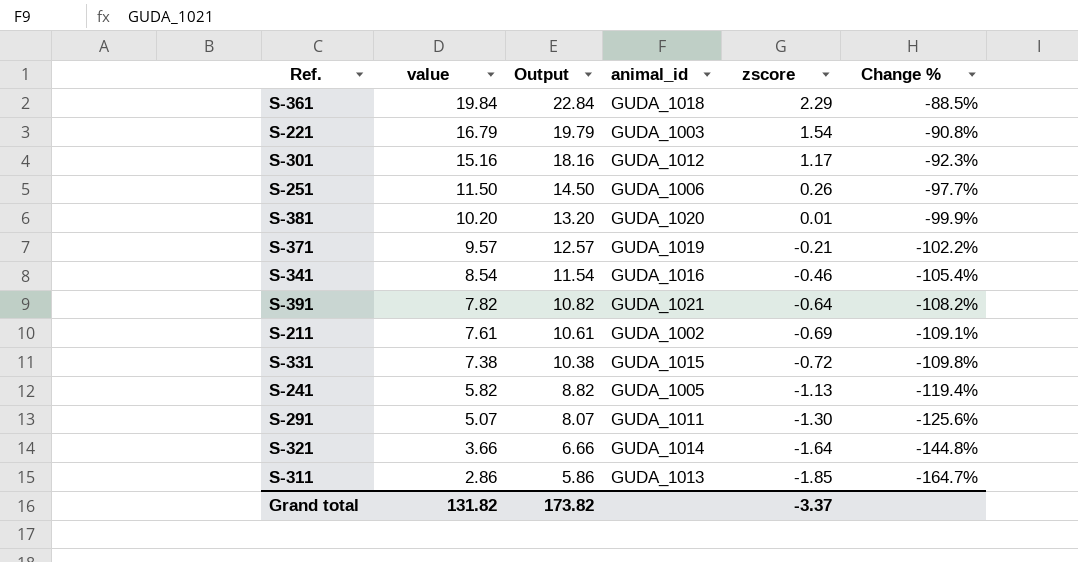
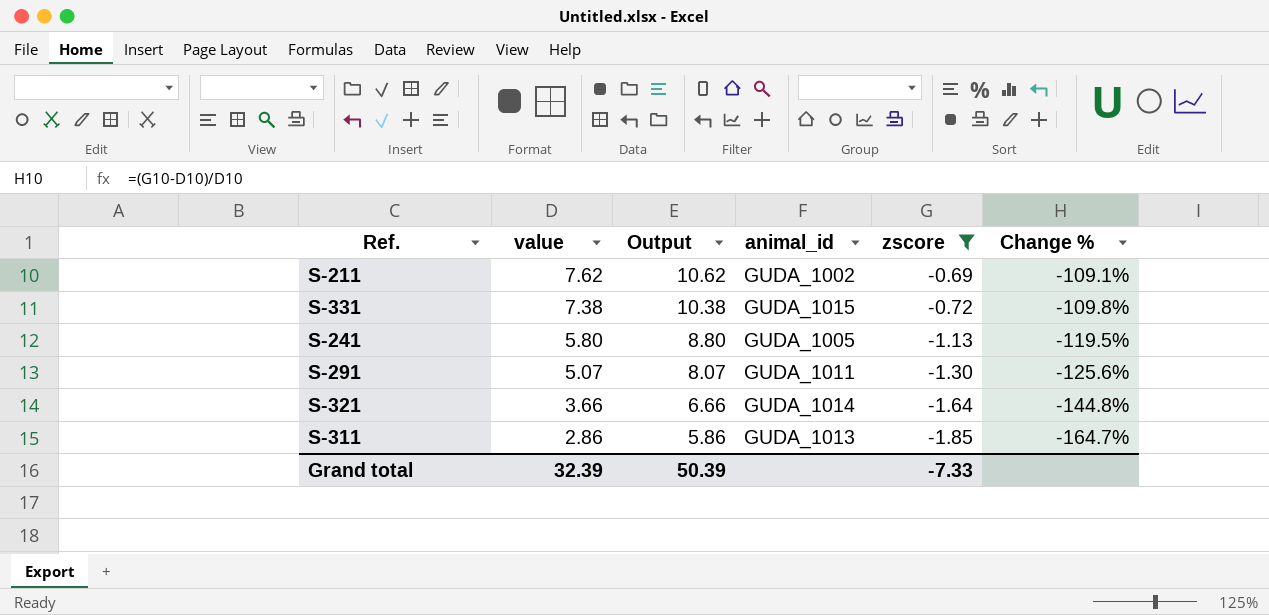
filter: none -> zscore <= -0.69
S-211 | value: 7.61 -> 7.62
S-211 | Output: 10.61 -> 10.62
S-241 | value: 5.82 -> 5.80
S-241 | Output: 8.82 -> 8.80
S-241 | Change %: -119.4% -> -119.5%
Grand total | value: 131.82 -> 32.39
Grand total | Output: 173.82 -> 50.39
Grand total | zscore: -3.37 -> -7.33

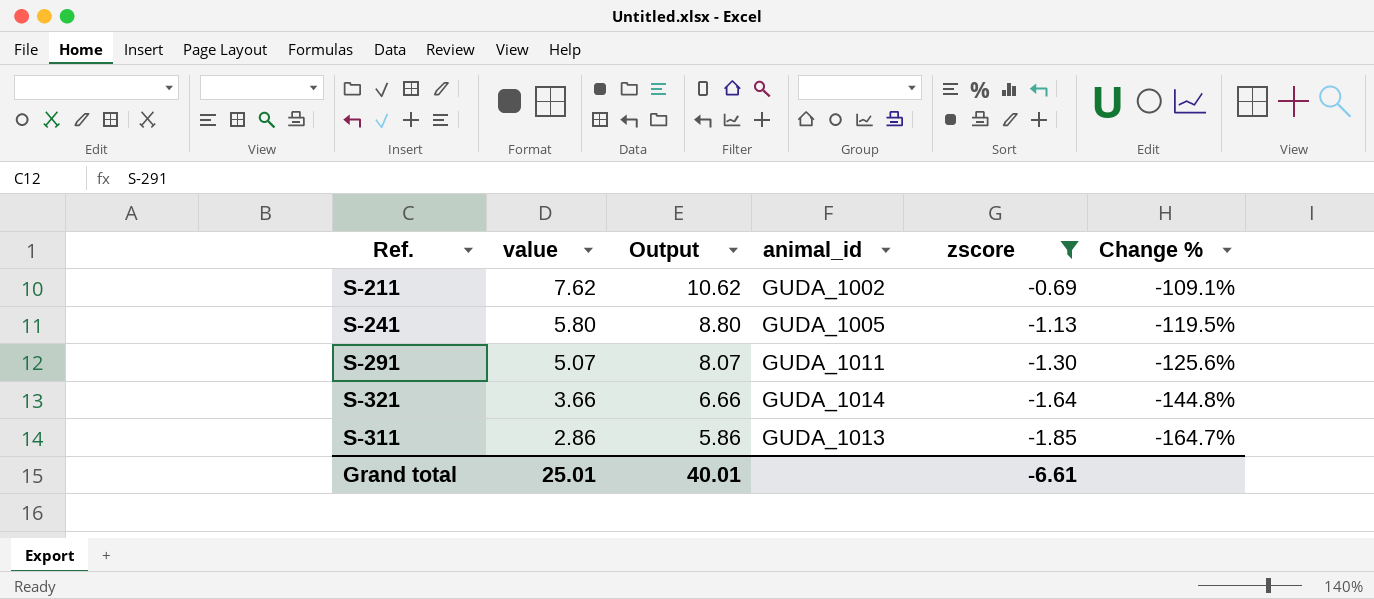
row S-331: 7.38 | 10.38 | GUDA_1015 | -0.72 | -109.8% -> none
Grand total | value: 32.39 -> 25.01
Grand total | Output: 50.39 -> 40.01
Grand total | zscore: -7.33 -> -6.61

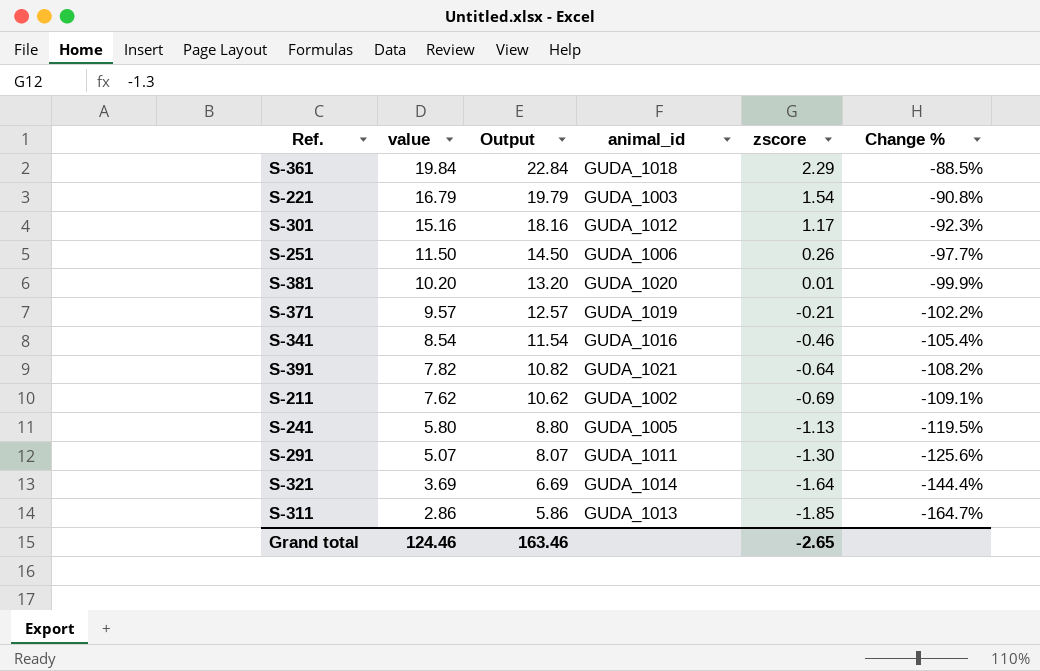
filter: zscore <= -0.69 -> none
S-321 | value: 3.66 -> 3.69
S-321 | Output: 6.66 -> 6.69
S-321 | Change %: -144.8% -> -144.4%
Grand total | value: 25.01 -> 124.46
Grand total | Output: 40.01 -> 163.46
Grand total | zscore: -6.61 -> -2.65

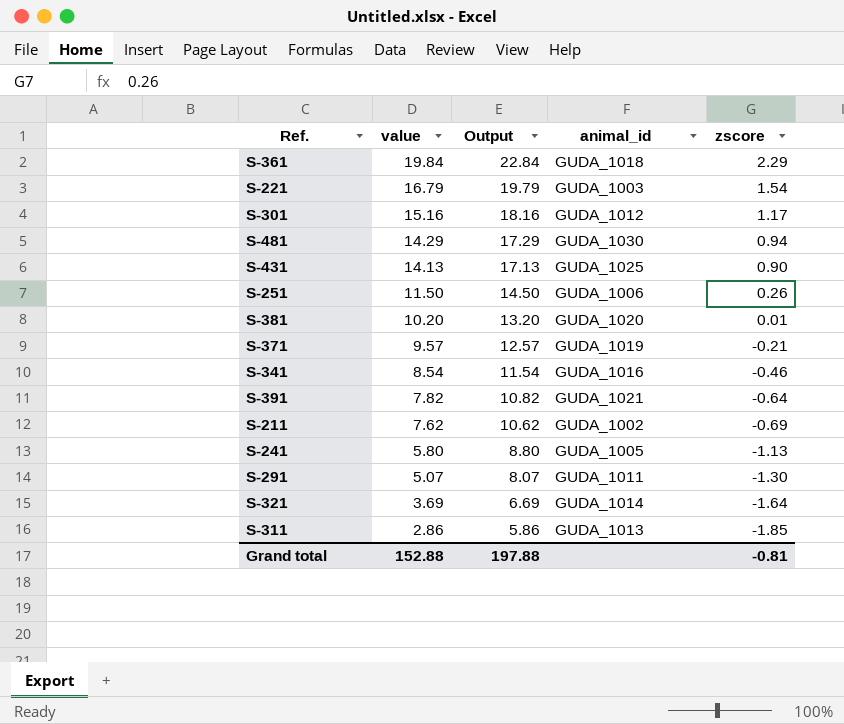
column Change % | formula: ([zscore] - [value]) / [value] -> none
row S-481: none -> 14.29 | 17.29 | GUDA_1030 | 0.94
row S-431: none -> 14.13 | 17.13 | GUDA_1025 | 0.90
Grand total | value: 124.46 -> 152.88
Grand total | Output: 163.46 -> 197.88
Grand total | zscore: -2.65 -> -0.81

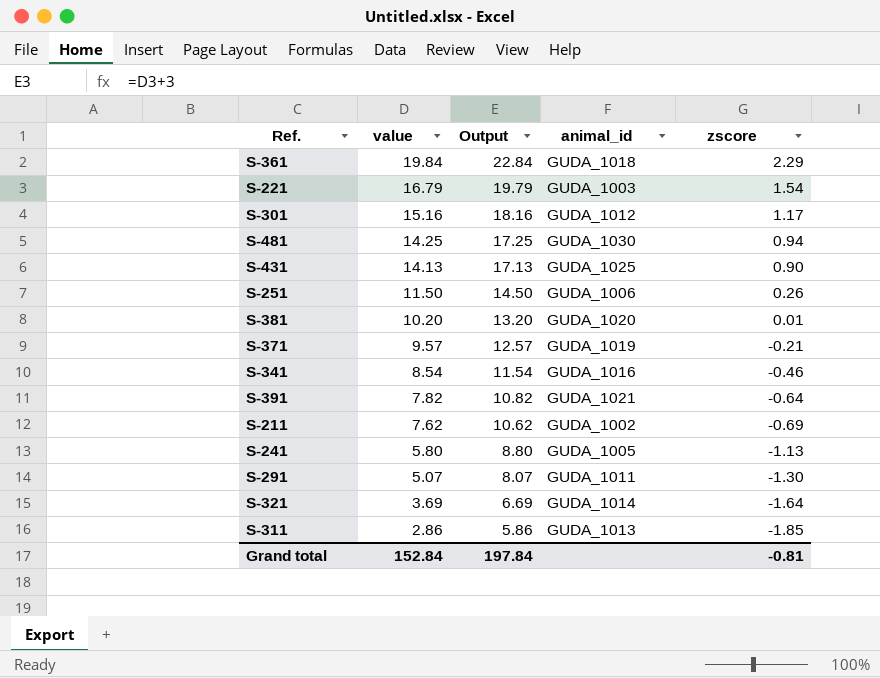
S-481 | value: 14.29 -> 14.25
S-481 | Output: 17.29 -> 17.25
Grand total | value: 152.88 -> 152.84
Grand total | Output: 197.88 -> 197.84

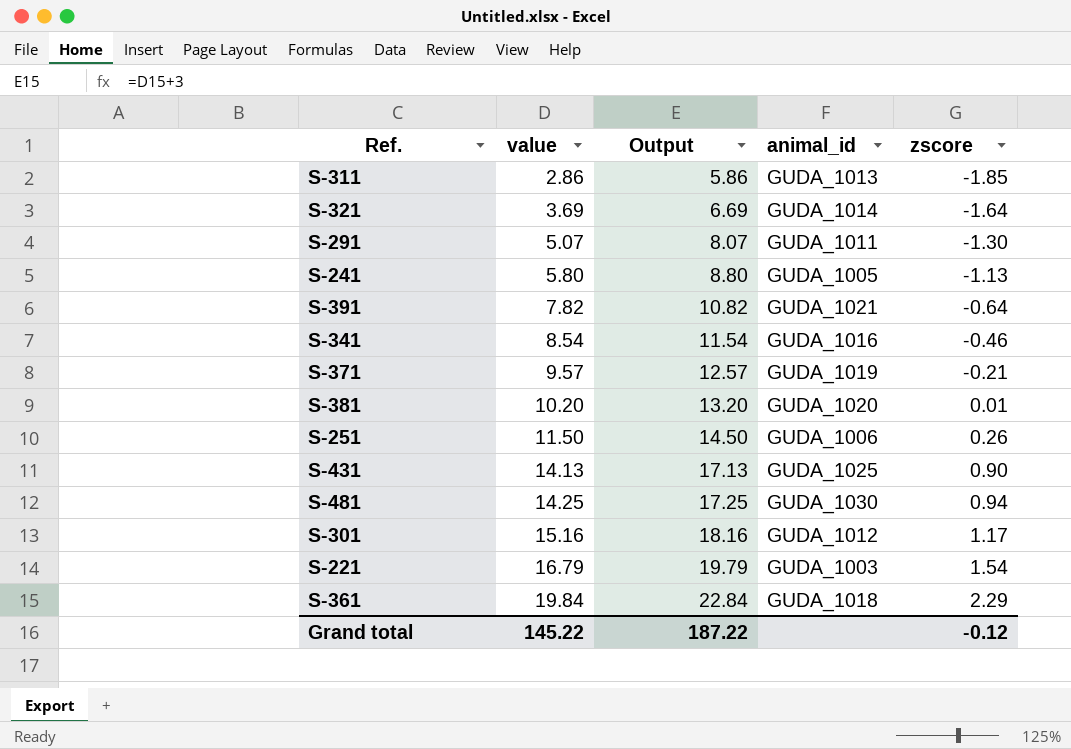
row order: value descending -> value ascending
row S-211: 7.62 | 10.62 | GUDA_1002 | -0.69 -> none
Grand total | value: 152.84 -> 145.22
Grand total | Output: 197.84 -> 187.22
Grand total | zscore: -0.81 -> -0.12

